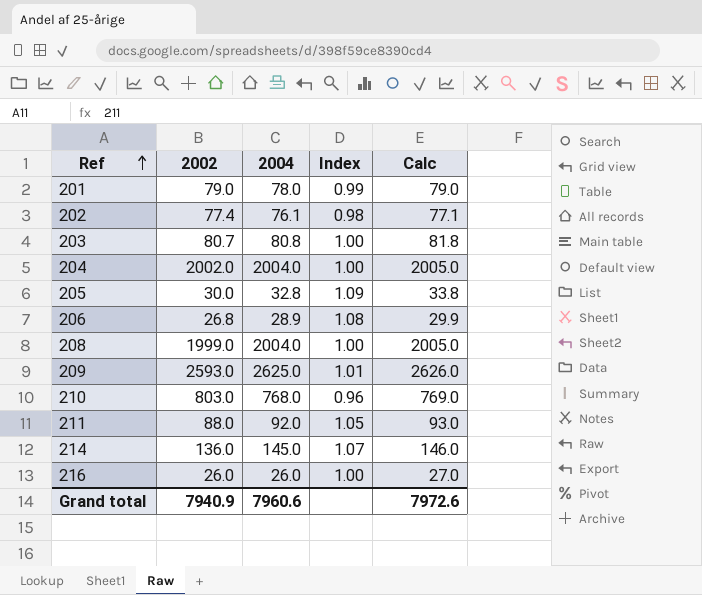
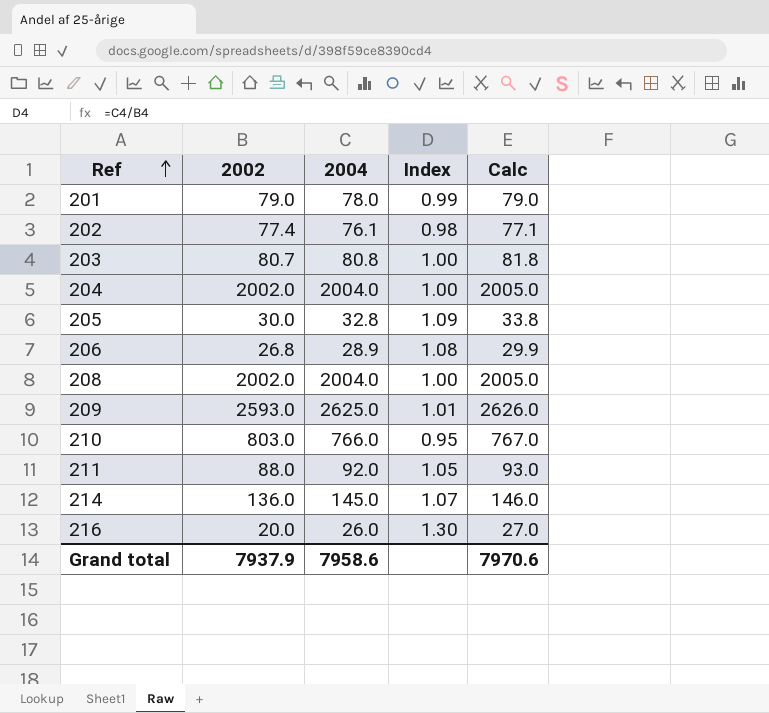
208 | 2002: 1999.0 -> 2002.0
210 | 2004: 768.0 -> 766.0
210 | Index: 0.96 -> 0.95
210 | Calc: 769.0 -> 767.0
216 | 2002: 26.0 -> 20.0
216 | Index: 1.00 -> 1.30
Grand total | 2002: 7940.9 -> 7937.9
Grand total | 2004: 7960.6 -> 7958.6
Grand total | Calc: 7972.6 -> 7970.6

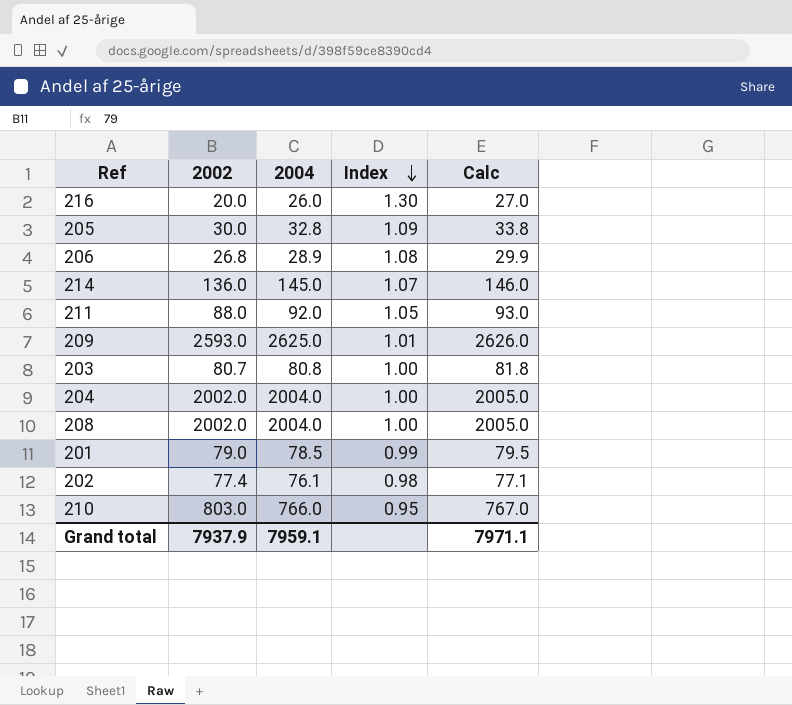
row order: Ref ascending -> Index descending
201 | 2004: 78.0 -> 78.5
201 | Calc: 79.0 -> 79.5
Grand total | 2004: 7958.6 -> 7959.1
Grand total | Calc: 7970.6 -> 7971.1

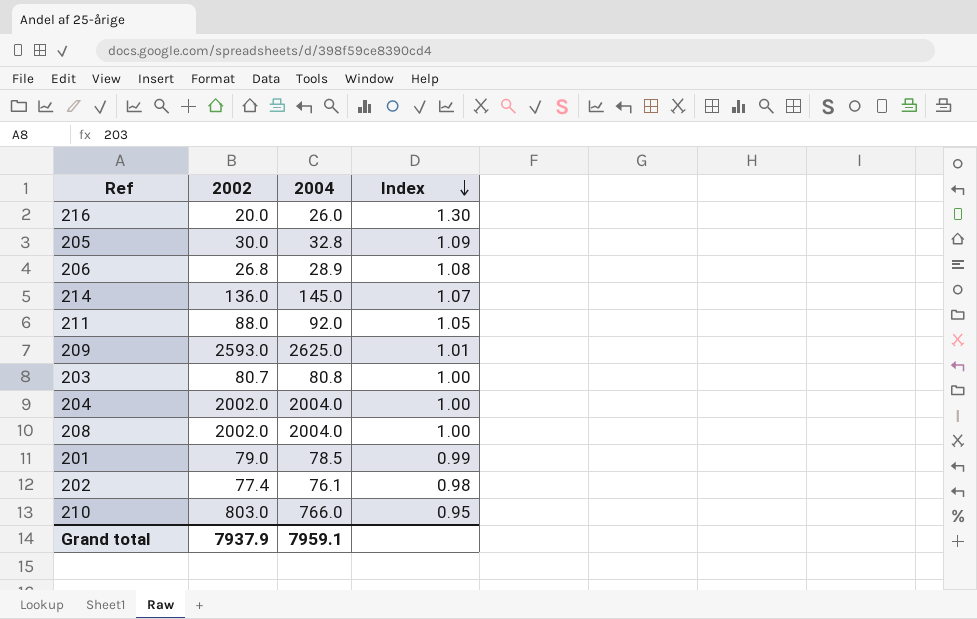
column Calc | formula: [2004] + 1 -> none

